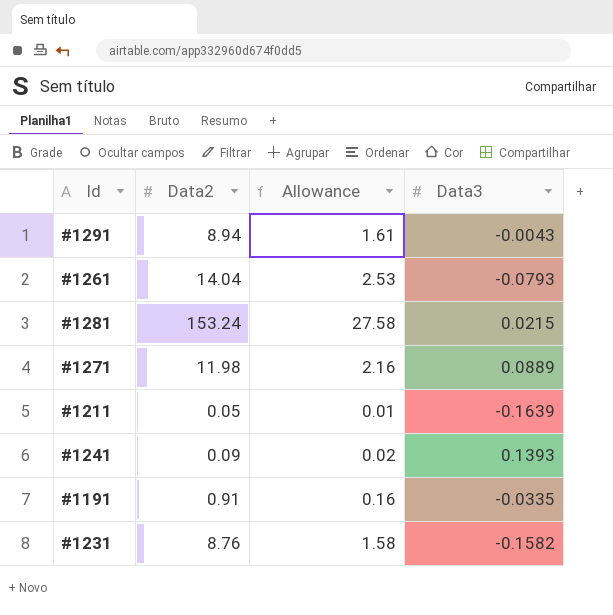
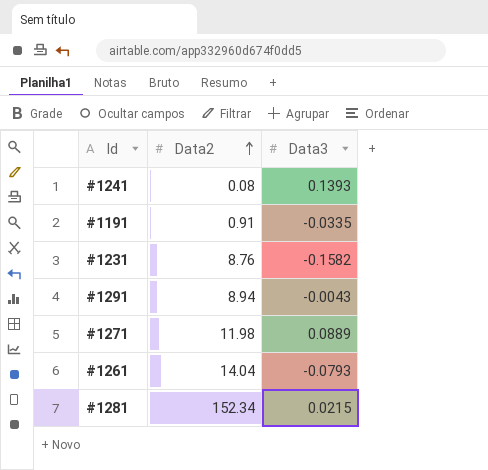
row order: none -> Data2 ascending
column Allowance | formula: [Data2] * 0.18 -> none
row #1211: 0.05 | 0.01 | -0.1639 -> none
#1241 | Data2: 0.09 -> 0.08
#1281 | Data2: 153.24 -> 152.34

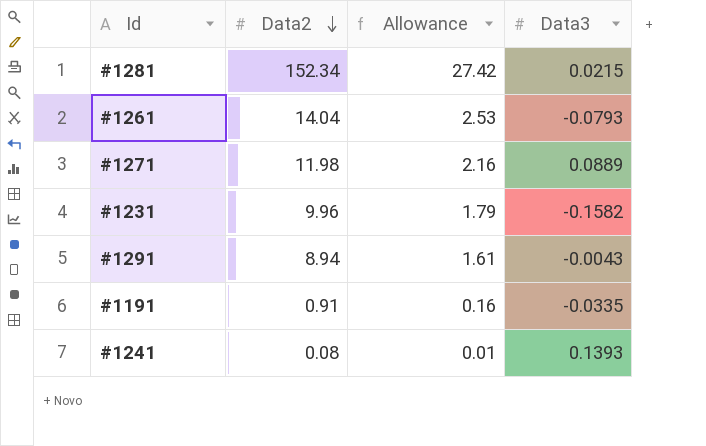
row order: Data2 ascending -> Data2 descending
column Allowance | formula: none -> [Data2] * 0.18
#1231 | Data2: 8.76 -> 9.96

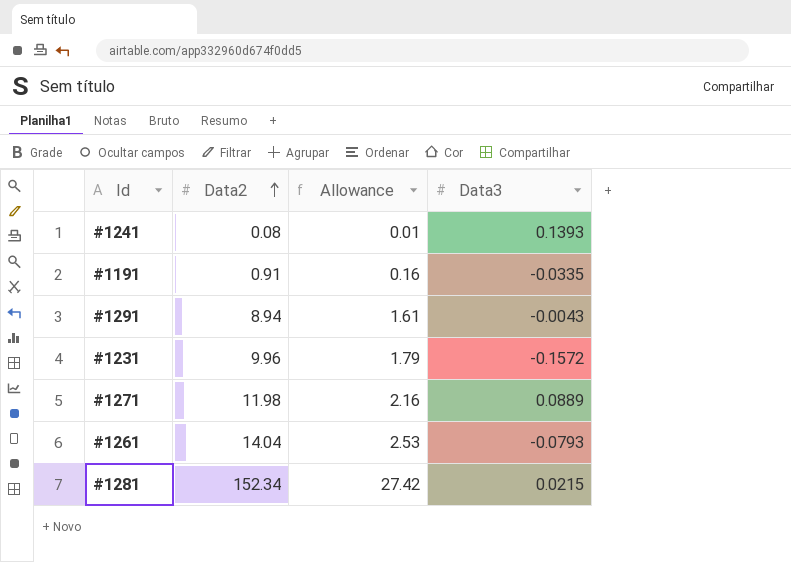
row order: Data2 descending -> Data2 ascending
#1231 | Data3: -0.1582 -> -0.1572

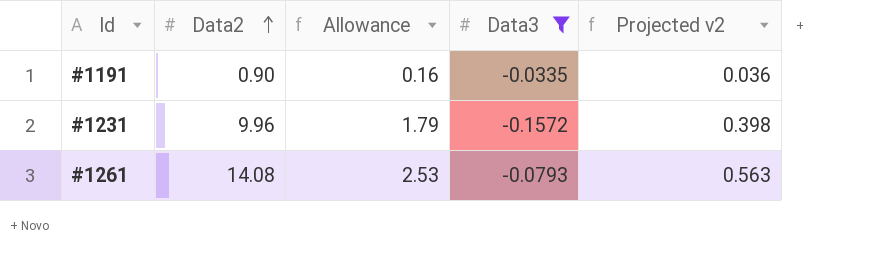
filter: none -> Data3 <= -0.0335
column Projected v2 | formula: none -> [Data2] * 0.04
#1191 | Data2: 0.91 -> 0.90
#1261 | Data2: 14.04 -> 14.08

